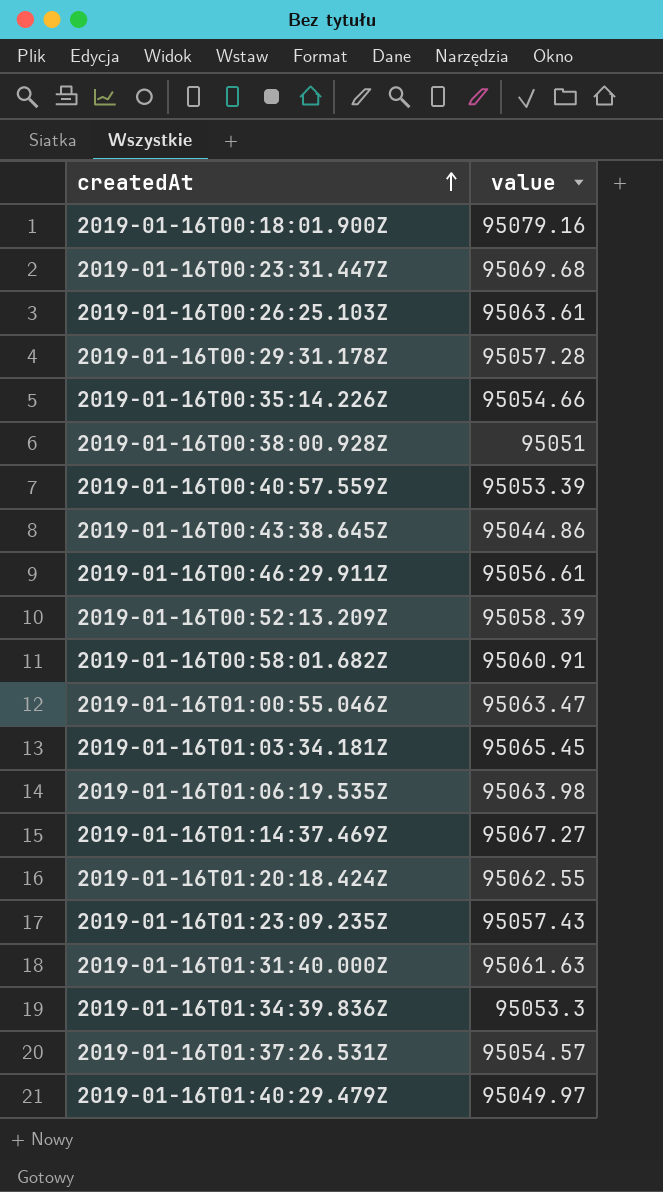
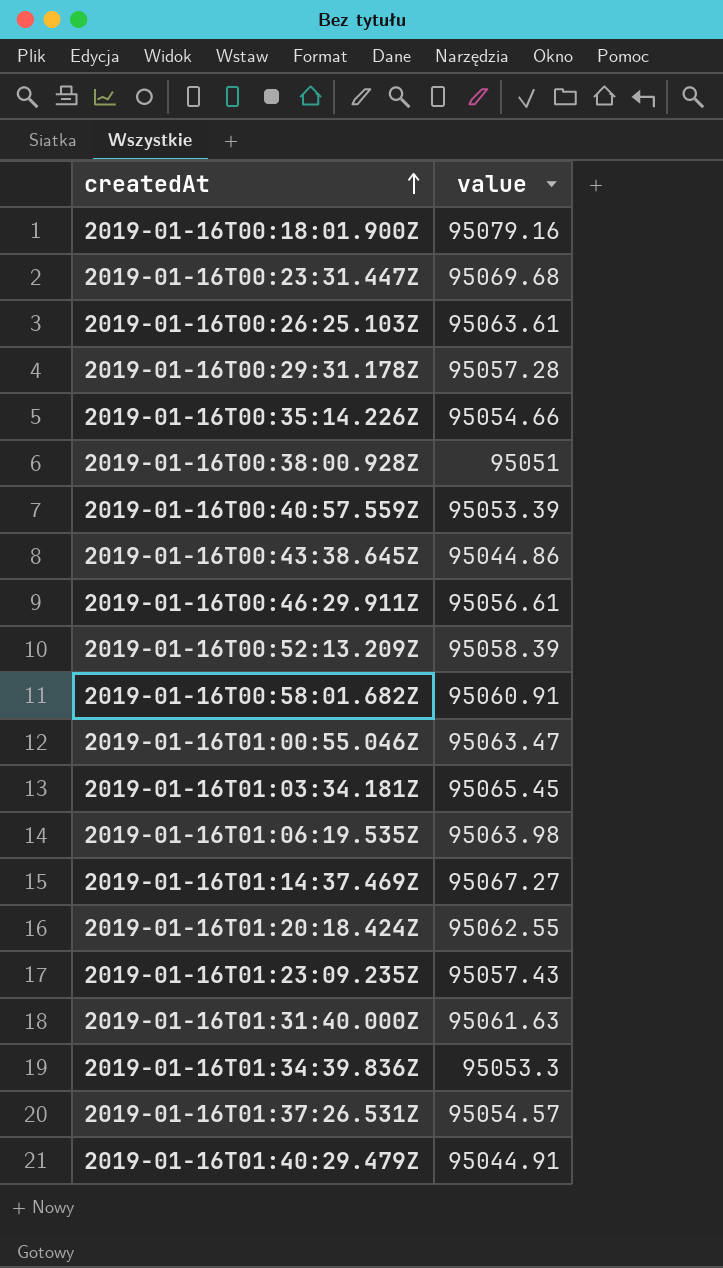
2019-01-16T01:40:29.479Z | value: 95049.97 -> 95044.91

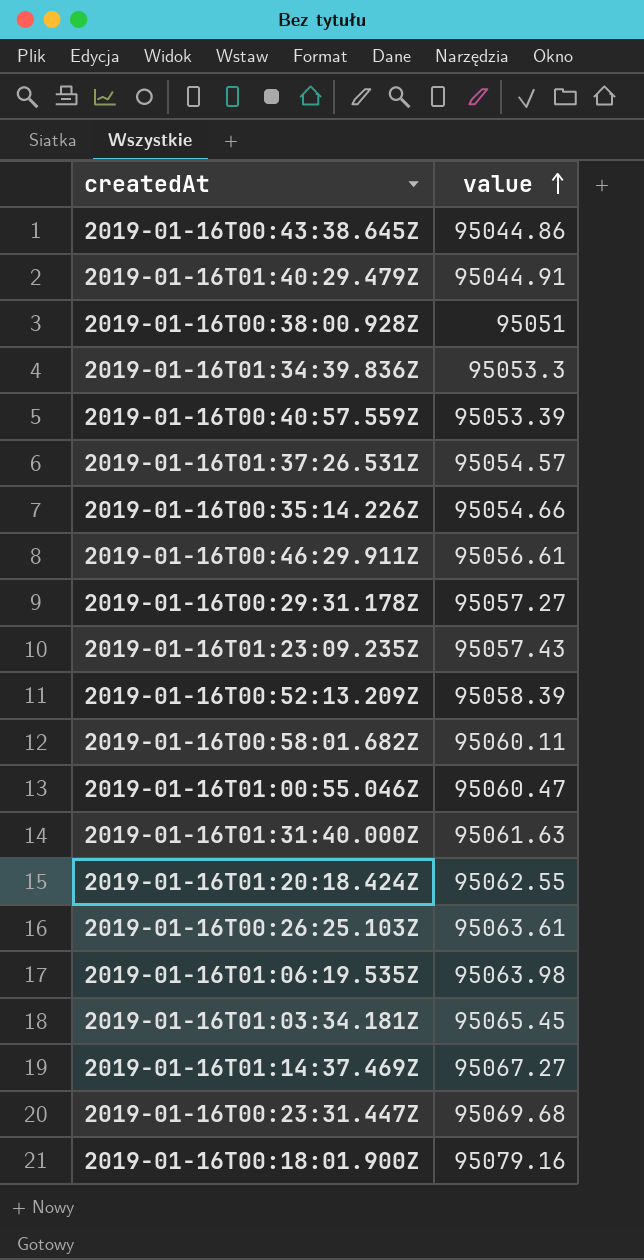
row order: createdAt ascending -> value ascending
2019-01-16T00:29:31.178Z | value: 95057.28 -> 95057.27
2019-01-16T00:58:01.682Z | value: 95060.91 -> 95060.11
2019-01-16T01:00:55.046Z | value: 95063.47 -> 95060.47

